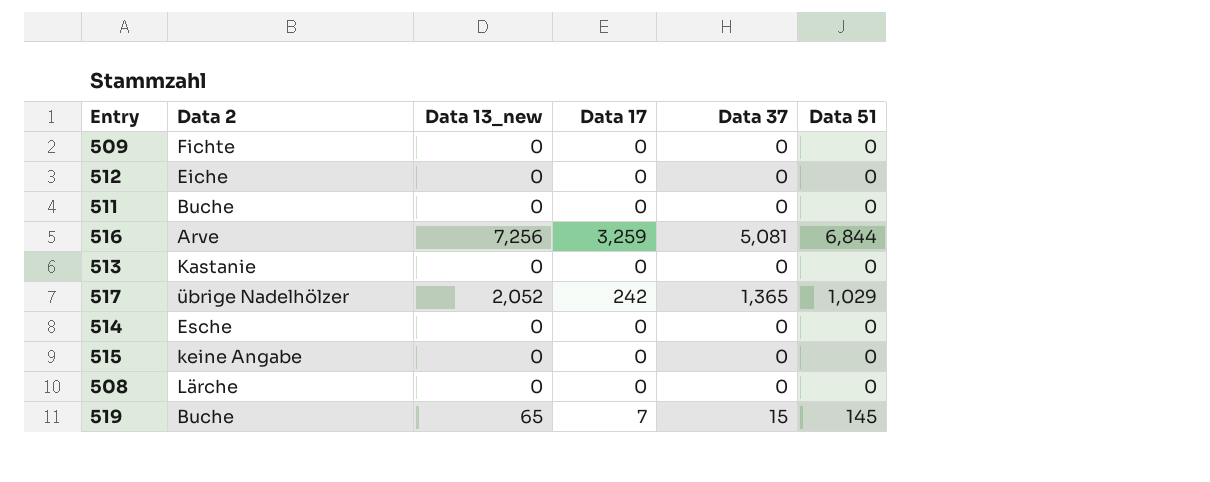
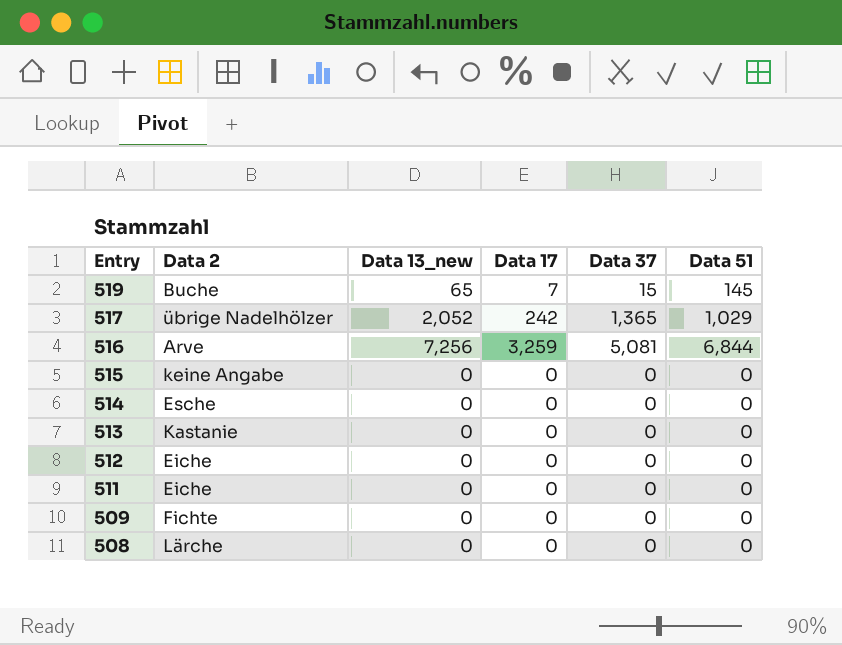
row order: none -> Entry descending
511 | Data 2: Buche -> Eiche

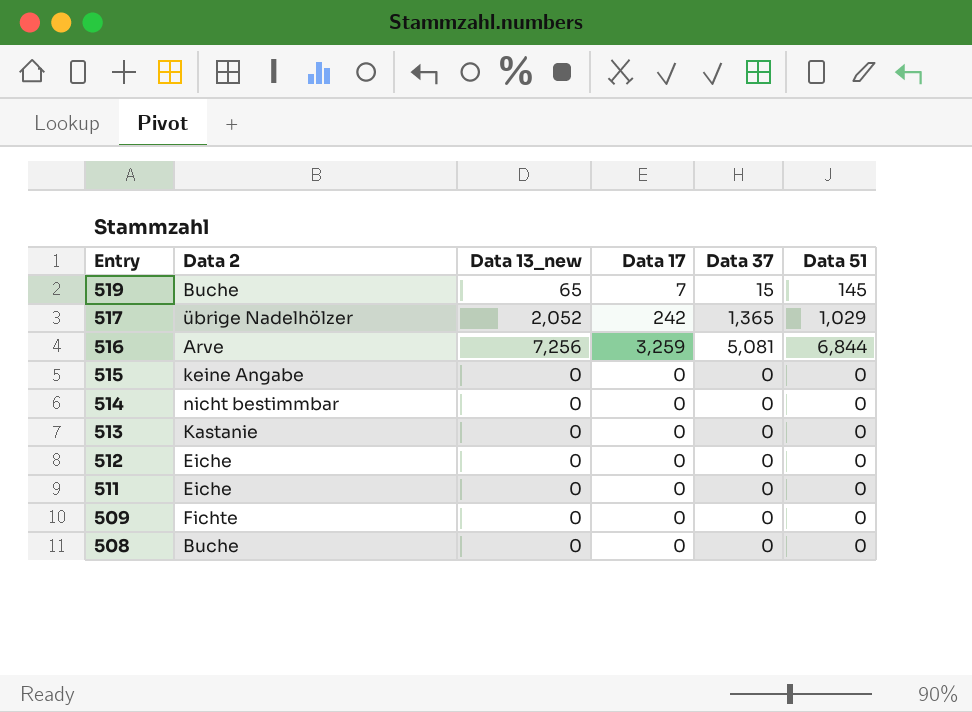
514 | Data 2: Esche -> nicht bestimmbar
508 | Data 2: Lärche -> Buche

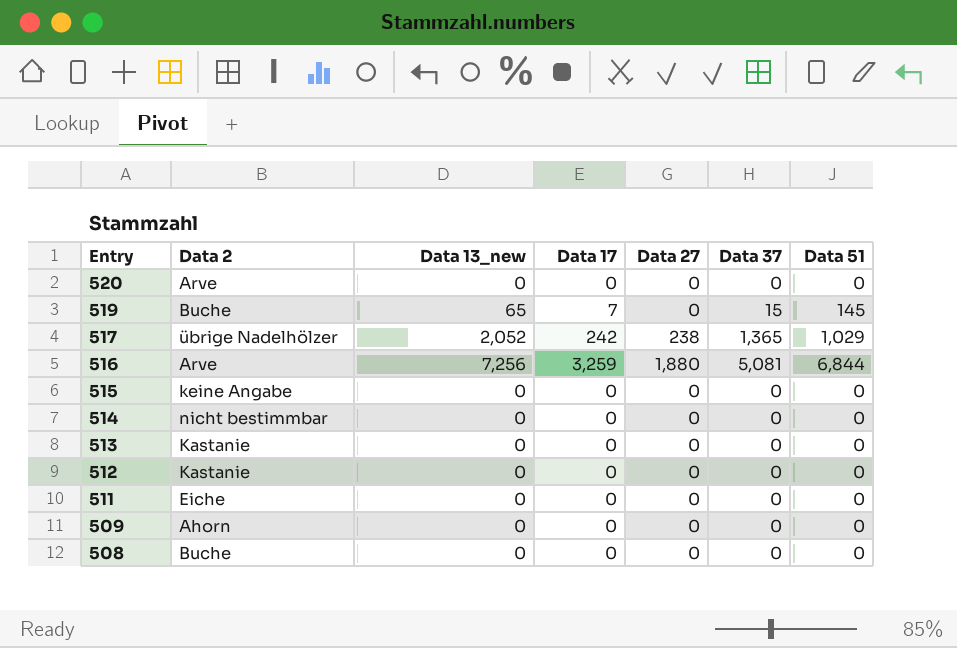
column Data 27 | position: none -> 5
row 520: none -> Arve | 0 | 0 | 0 | 0 | 0
512 | Data 2: Eiche -> Kastanie
509 | Data 2: Fichte -> Ahorn

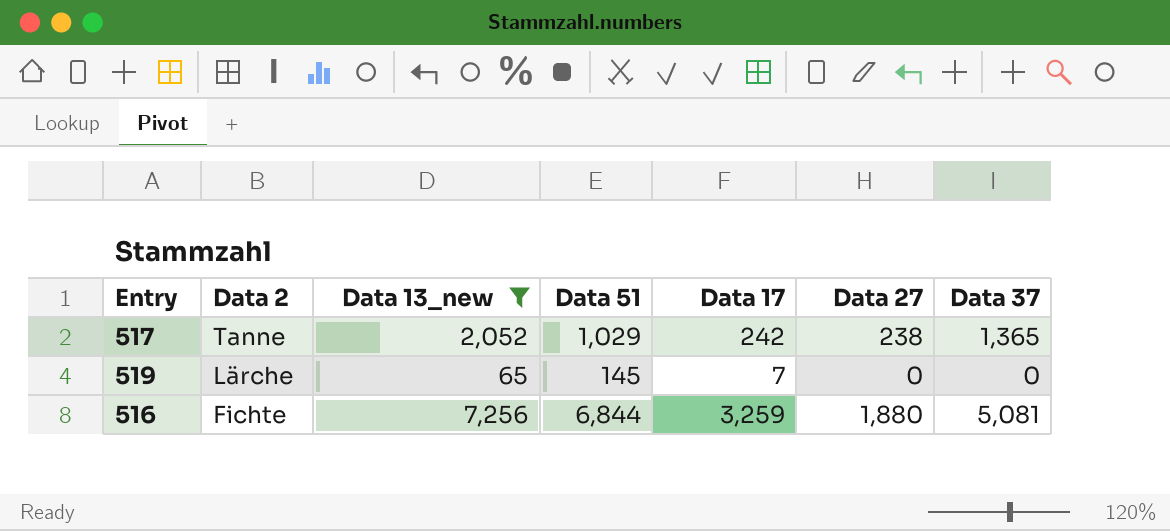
filter: none -> Data 13_new != 0
row order: Entry descending -> Data 2 descending
column Data 51 | position: 7 -> 4
517 | Data 2: übrige Nadelhölzer -> Tanne
519 | Data 2: Buche -> Lärche
519 | Data 37: 15 -> 0
516 | Data 2: Arve -> Fichte

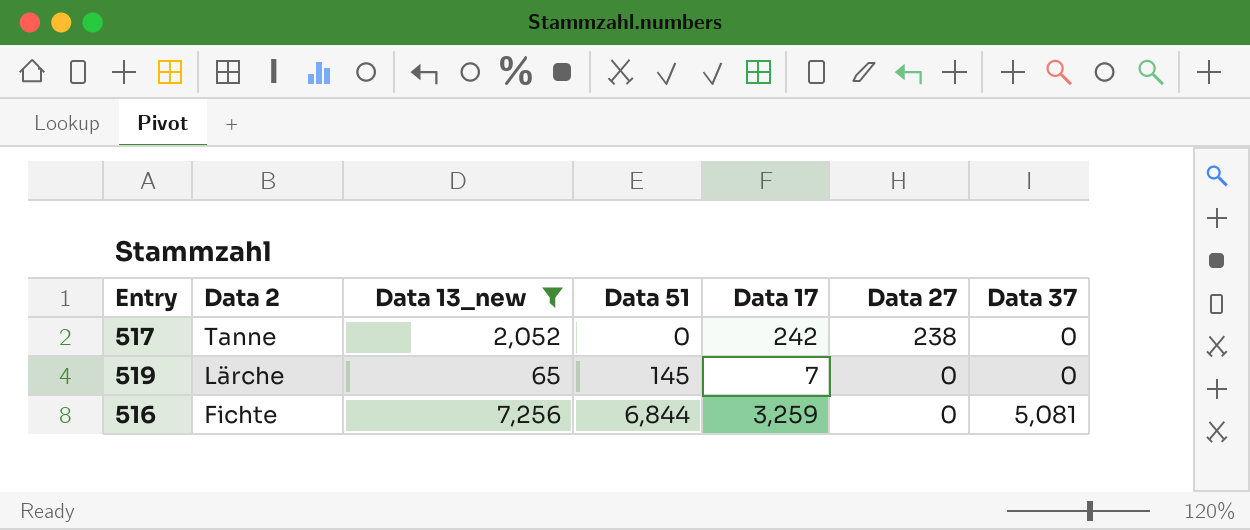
517 | Data 51: 1,029 -> 0
517 | Data 37: 1,365 -> 0
516 | Data 27: 1,880 -> 0

